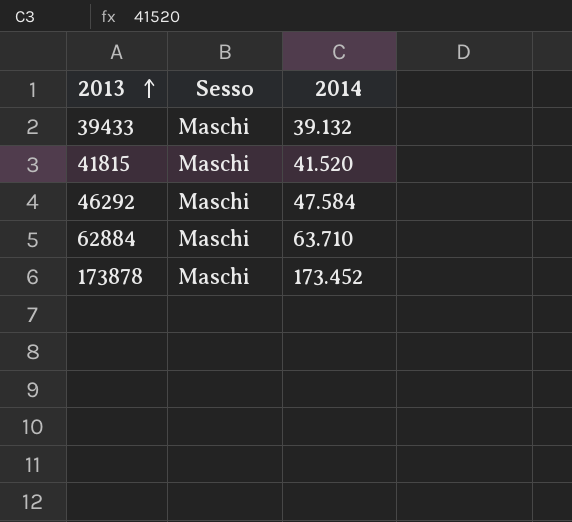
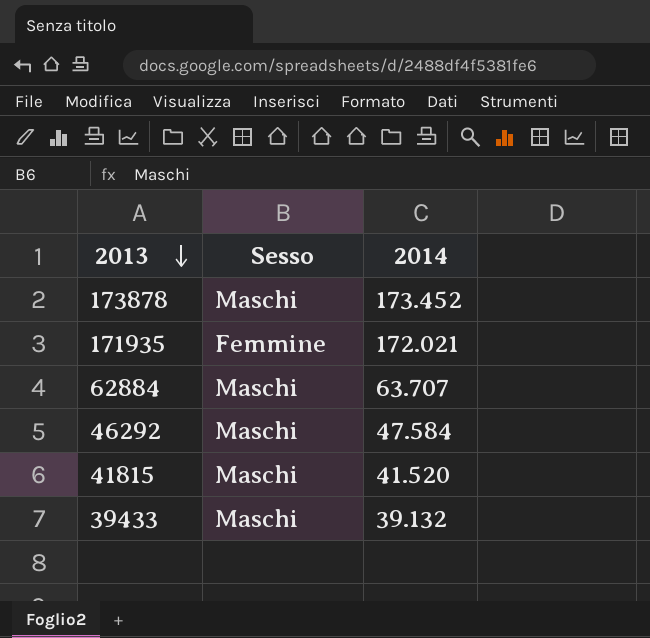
row order: 2013 ascending -> 2013 descending
row 171935: none -> Femmine | 172.021
62884 | 2014: 63.710 -> 63.707

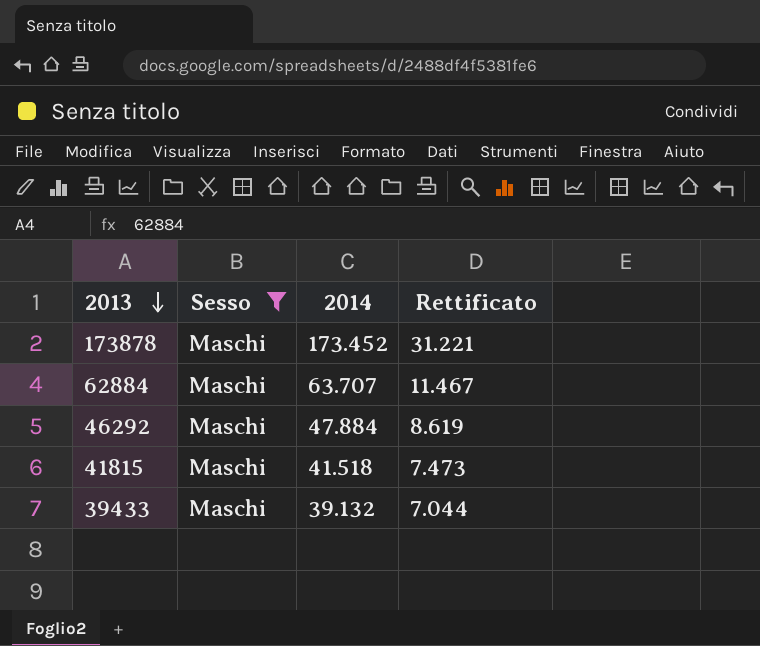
filter: none -> Sesso = Maschi
column Rettificato | formula: none -> [2014] * 0,18
46292 | 2014: 47.584 -> 47.884
41815 | 2014: 41.520 -> 41.518

